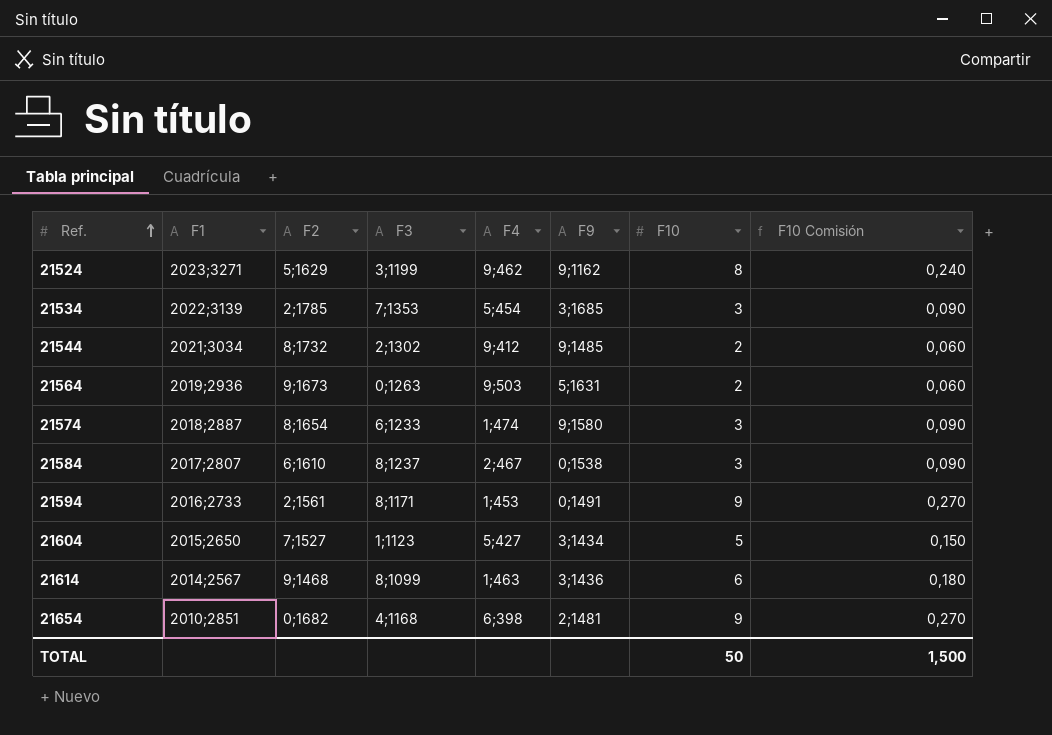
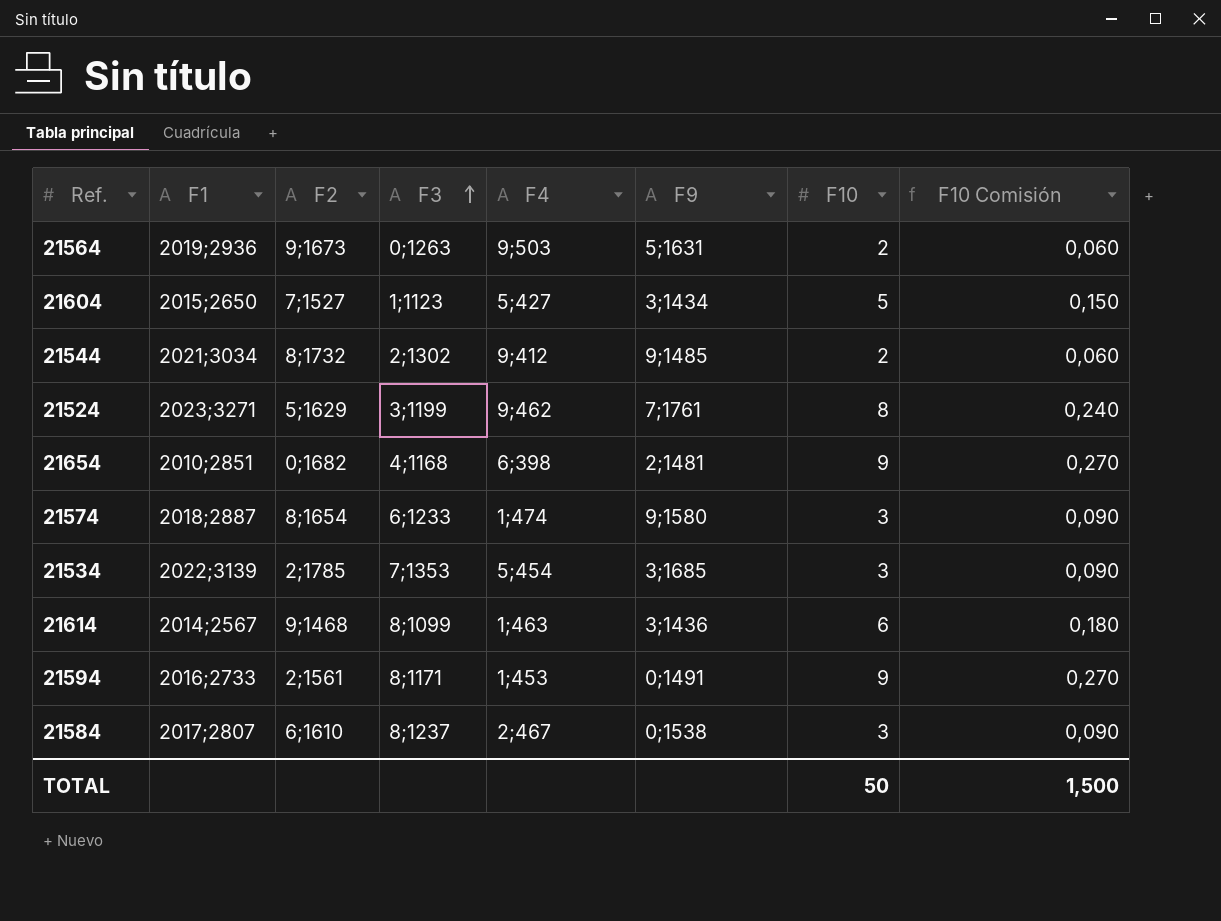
row order: Ref. ascending -> F3 ascending
21524 | F9: 9;1162 -> 7;1761

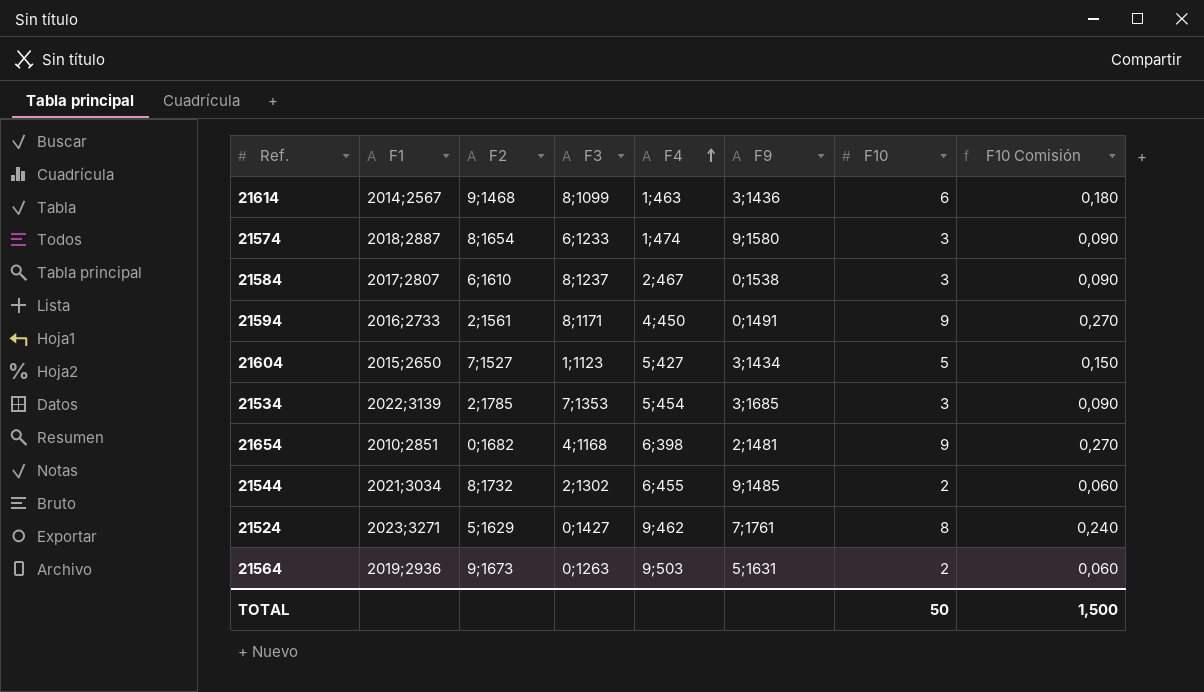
row order: F3 ascending -> F4 ascending
21594 | F4: 1;453 -> 4;450
21544 | F4: 9;412 -> 6;455
21524 | F3: 3;1199 -> 0;1427

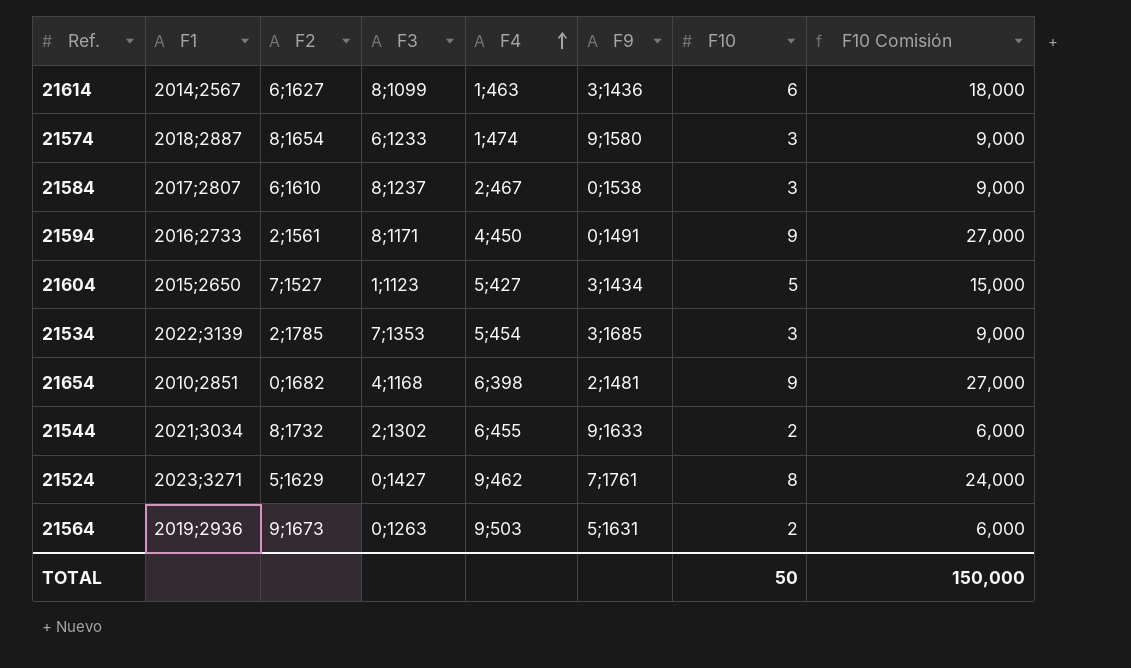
column F10 Comisión | formula: [F10] * 0,03 -> [F10] * 3
21614 | F2: 9;1468 -> 6;1627
21544 | F9: 9;1485 -> 9;1633
TOTAL | F10 Comisión: 1,500 -> 150,000

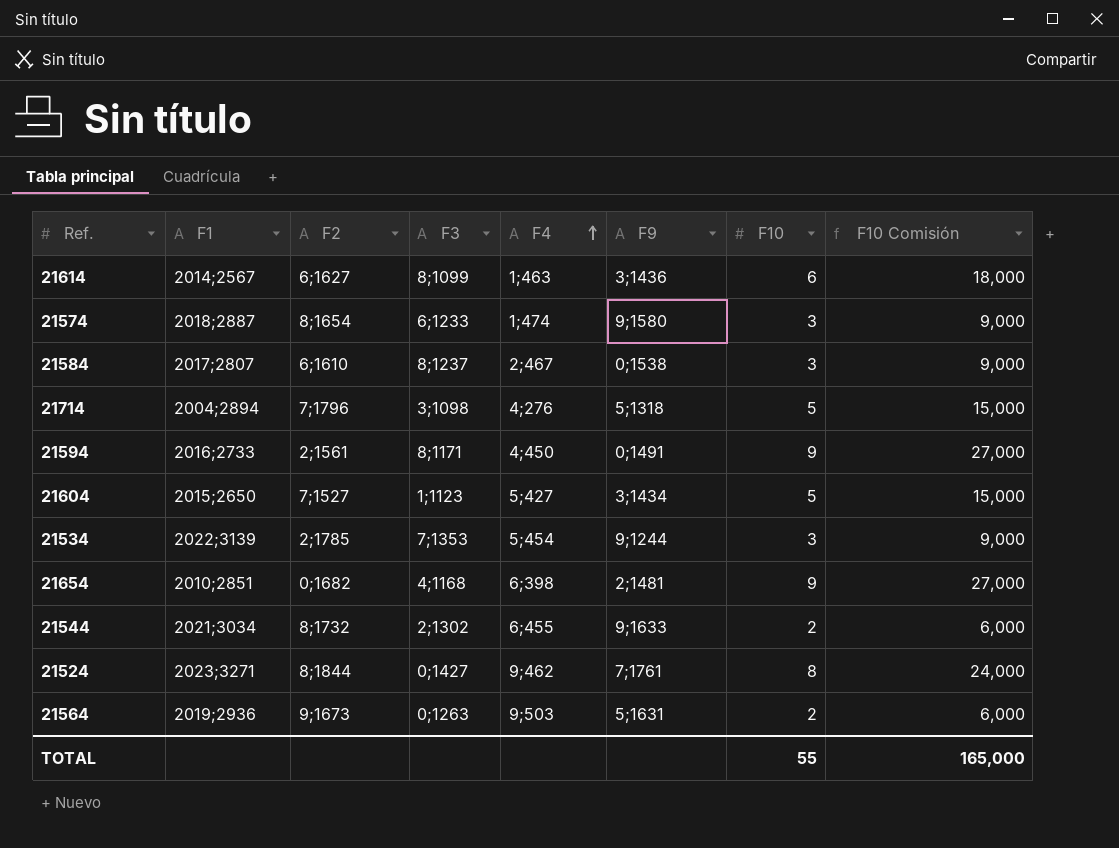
row 21714: none -> 2004;2894 | 7;1796 | 3;1098 | 4;276 | 5;1318 | 5 | 15,000
21534 | F9: 3;1685 -> 9;1244
21524 | F2: 5;1629 -> 8;1844
TOTAL | F10: 50 -> 55
TOTAL | F10 Comisión: 150,000 -> 165,000

